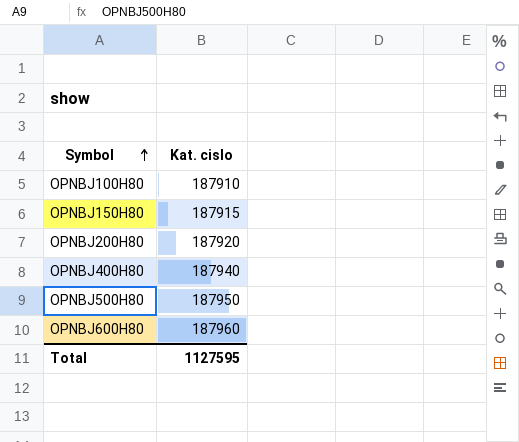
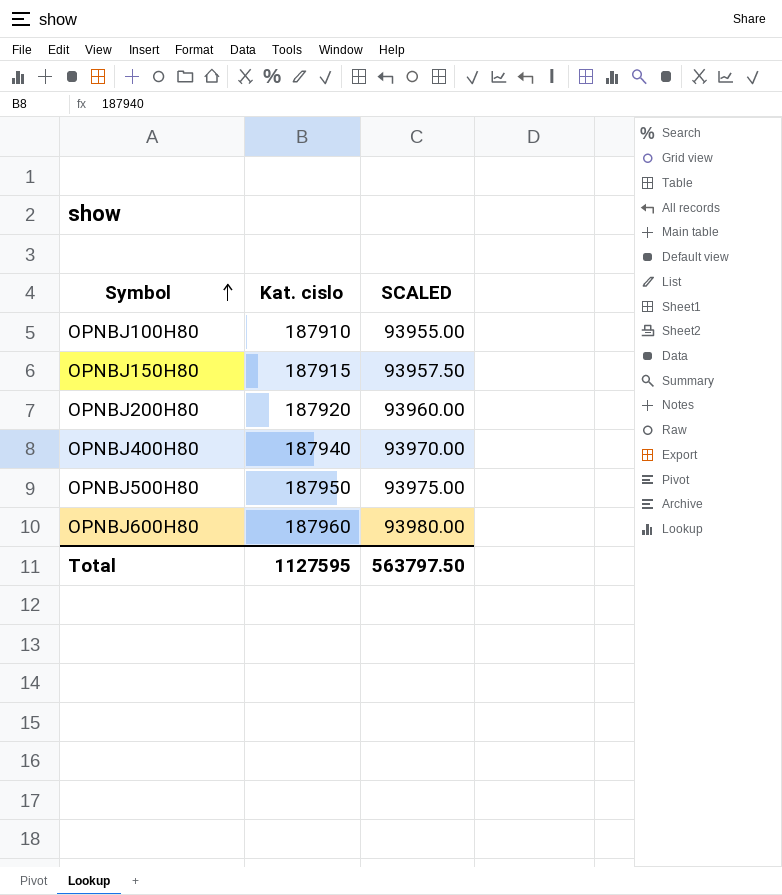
column SCALED | formula: none -> [Kat. cislo] * 0.5

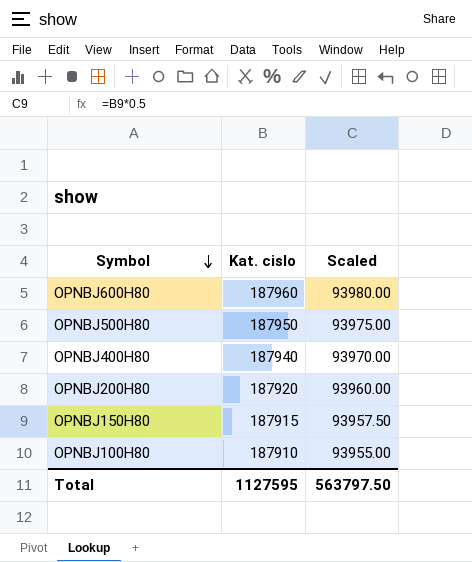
row order: Symbol ascending -> Symbol descending
column name: SCALED -> Scaled

